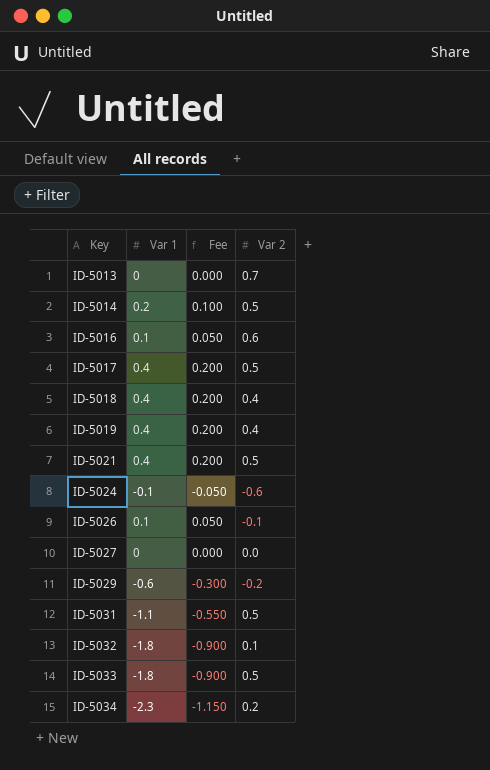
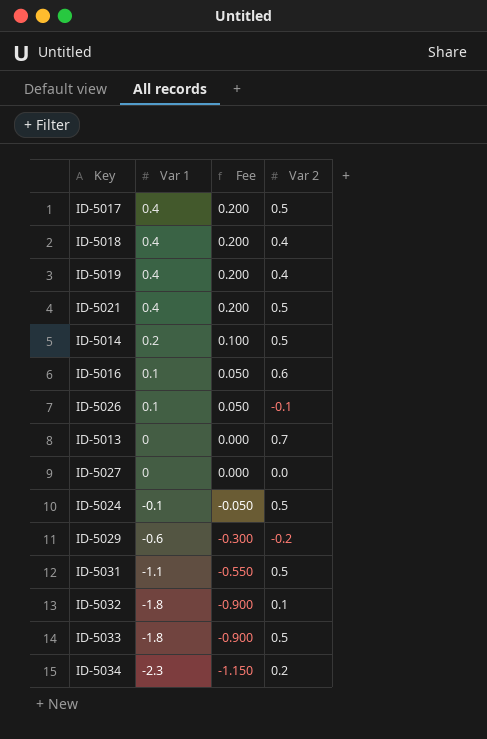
row order: Key ascending -> Var 1 descending
ID-5024 | Var 2: -0.6 -> 0.5

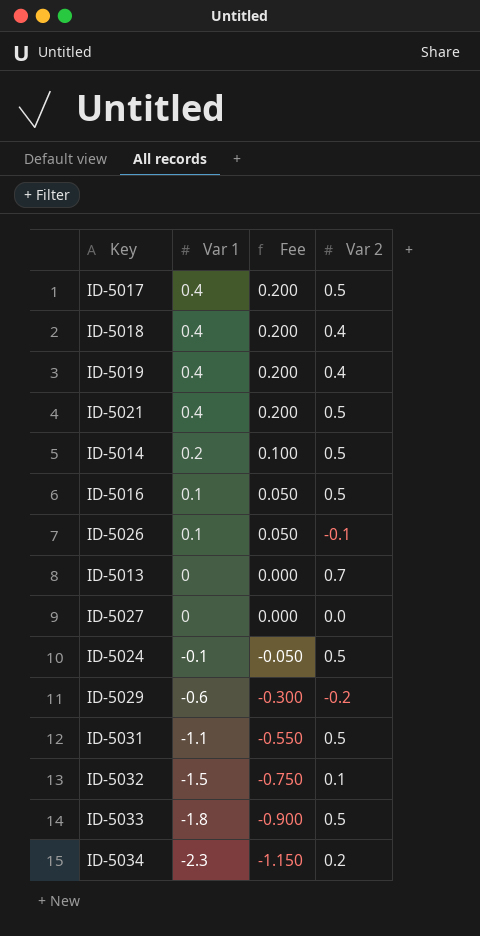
ID-5016 | Var 2: 0.6 -> 0.5
ID-5032 | Var 1: -1.8 -> -1.5
ID-5032 | Fee: -0.900 -> -0.750

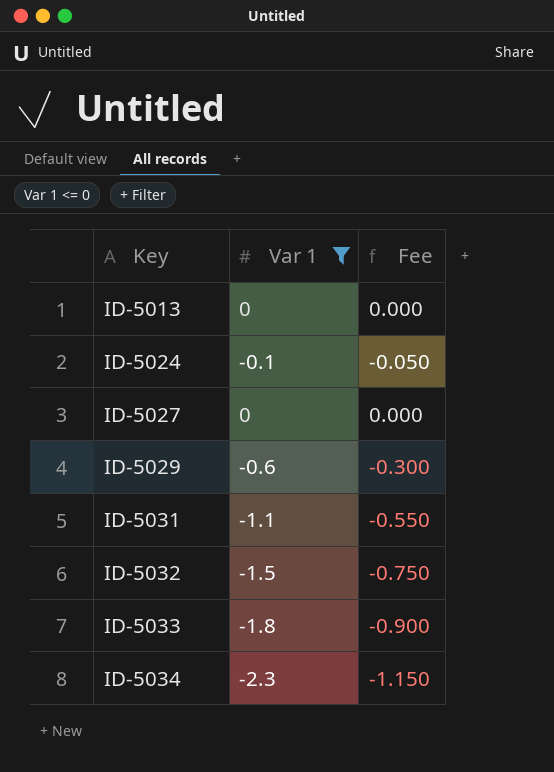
filter: none -> Var 1 <= 0
row order: Var 1 descending -> Key ascending
column Var 2 | position: 4 -> none

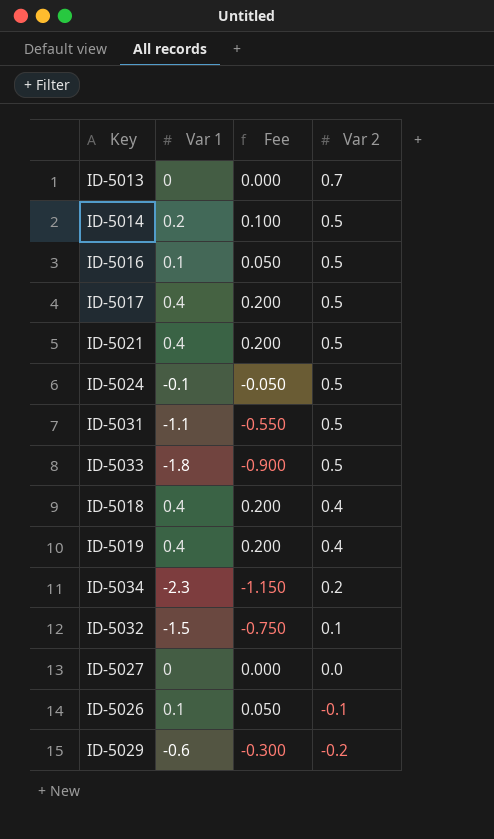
filter: Var 1 <= 0 -> none
row order: Key ascending -> Var 2 descending
column Var 2 | position: none -> 4

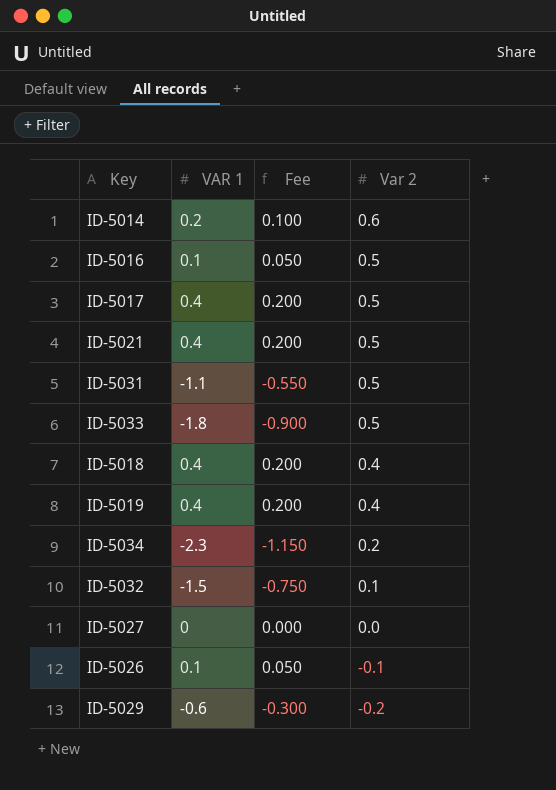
column name: Var 1 -> VAR 1
row ID-5013: 0 | 0.000 | 0.7 -> none
row ID-5024: -0.1 | -0.050 | 0.5 -> none
ID-5014 | Var 2: 0.5 -> 0.6

